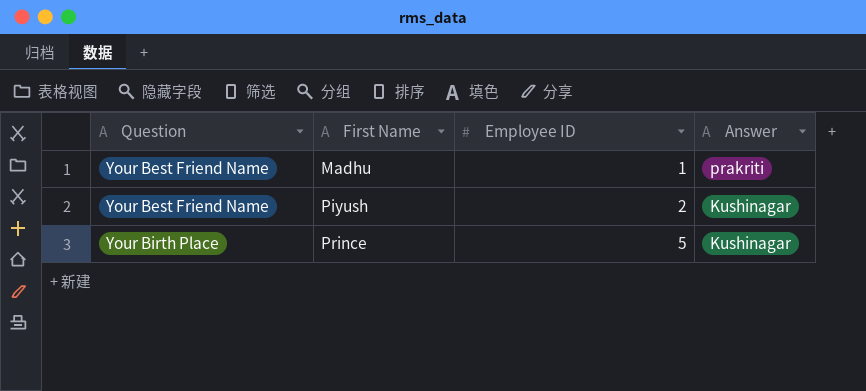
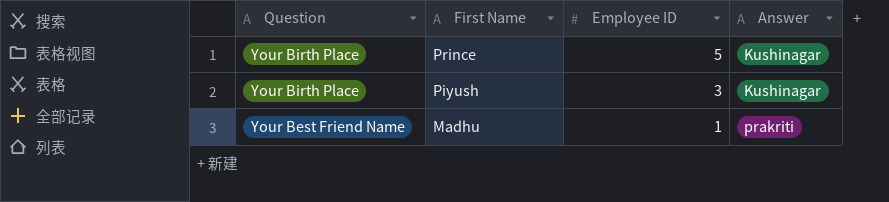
row order: Question ascending -> Question descending
Piyush | Question: Your Best Friend Name -> Your Birth Place
Piyush | Employee ID: 2 -> 3

